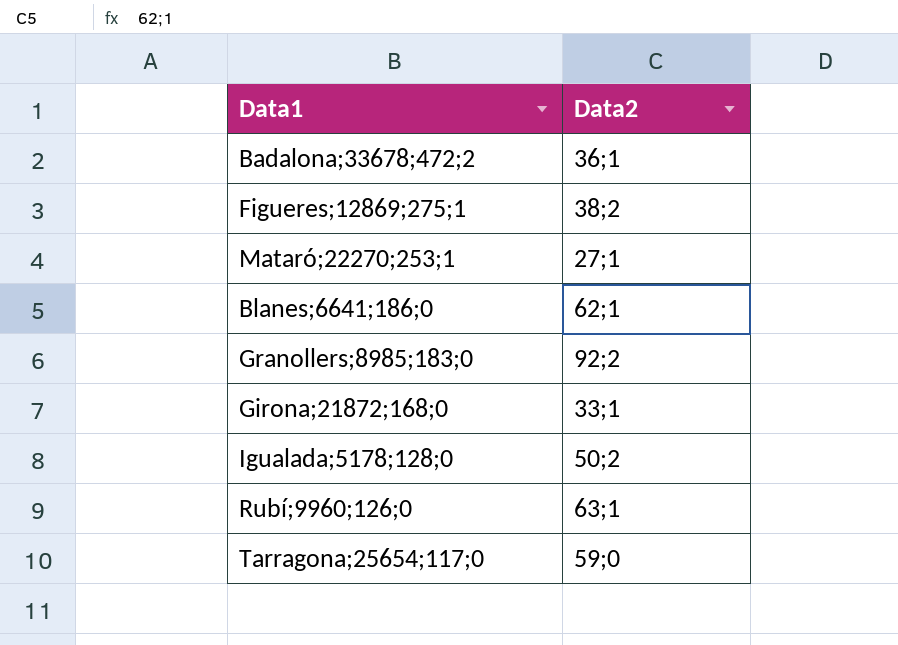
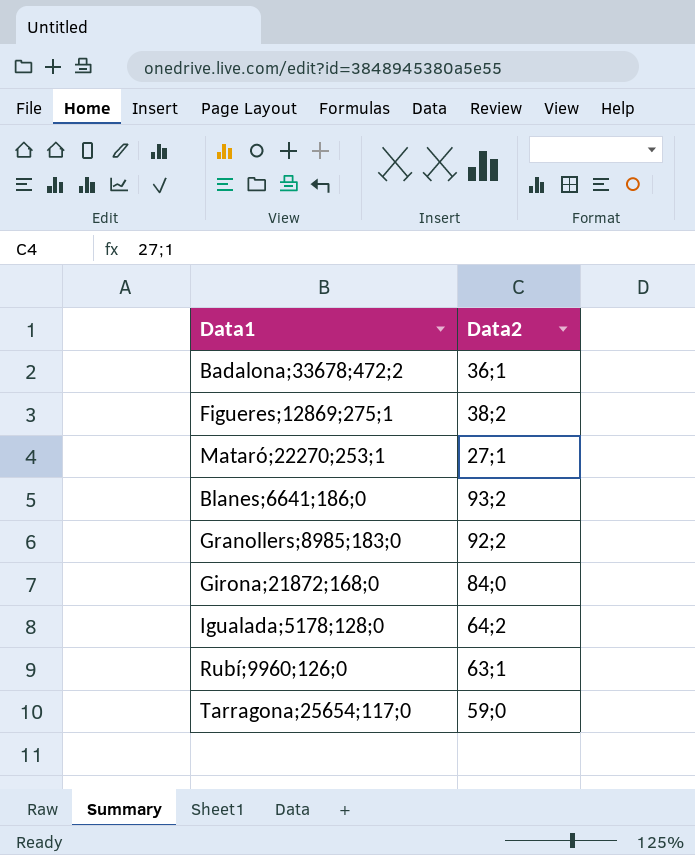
Blanes;6641;186;0 | Data2: 62;1 -> 93;2
Girona;21872;168;0 | Data2: 33;1 -> 84;0
Igualada;5178;128;0 | Data2: 50;2 -> 64;2

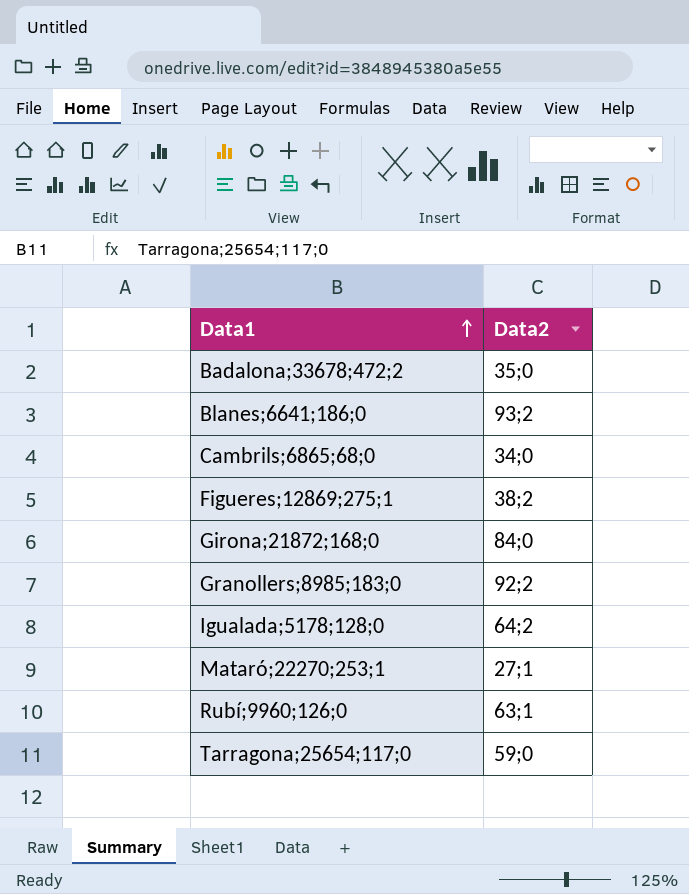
row order: none -> Data1 ascending
Badalona;33678;472;2 | Data2: 36;1 -> 35;0
row Cambrils;6865;68;0: none -> 34;0

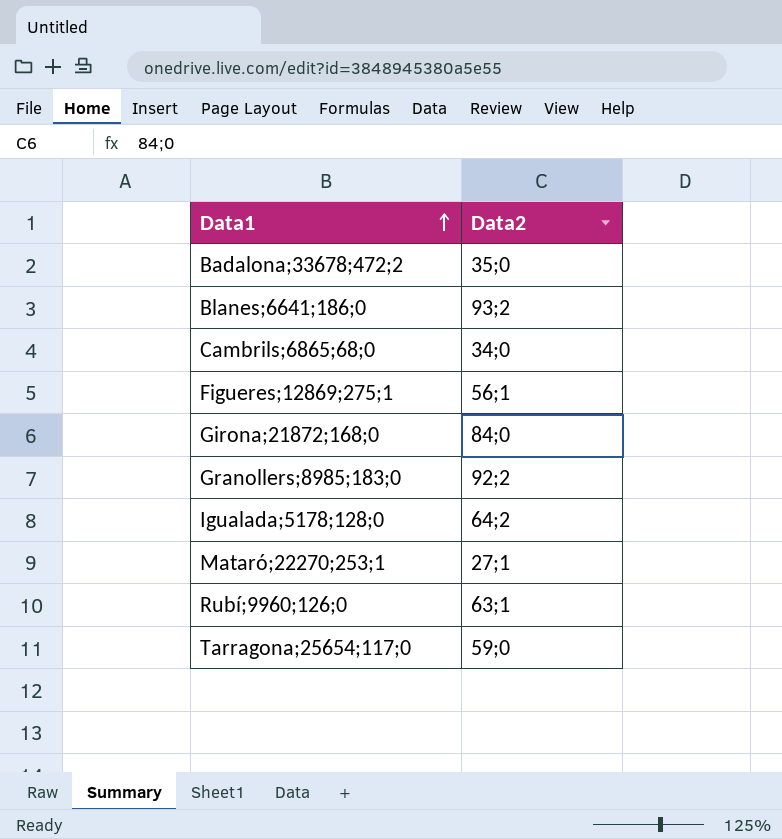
Figueres;12869;275;1 | Data2: 38;2 -> 56;1

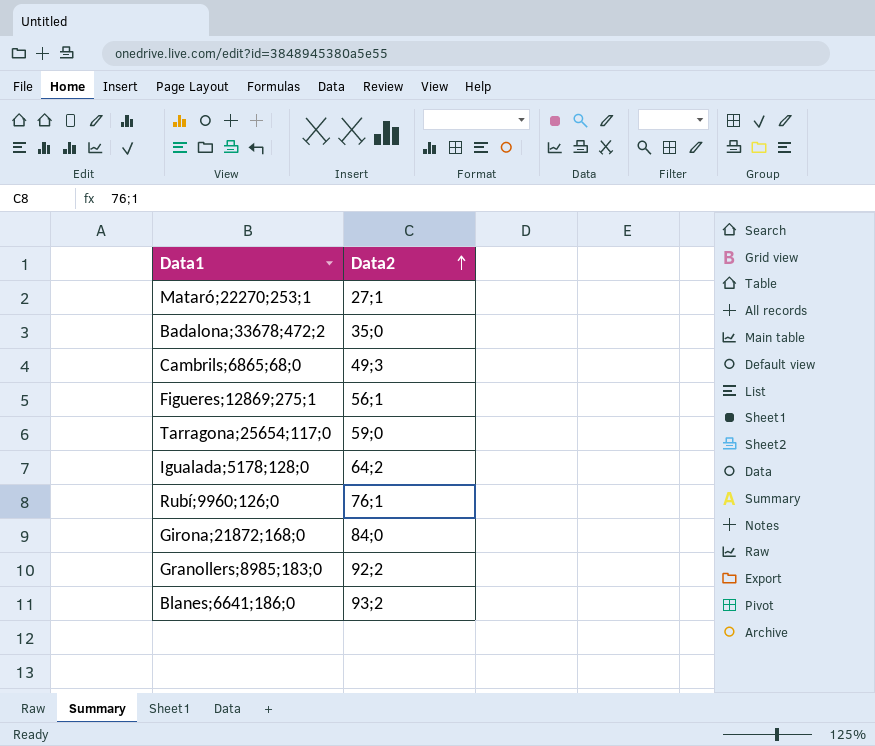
row order: Data1 ascending -> Data2 ascending
Cambrils;6865;68;0 | Data2: 34;0 -> 49;3
Rubí;9960;126;0 | Data2: 63;1 -> 76;1

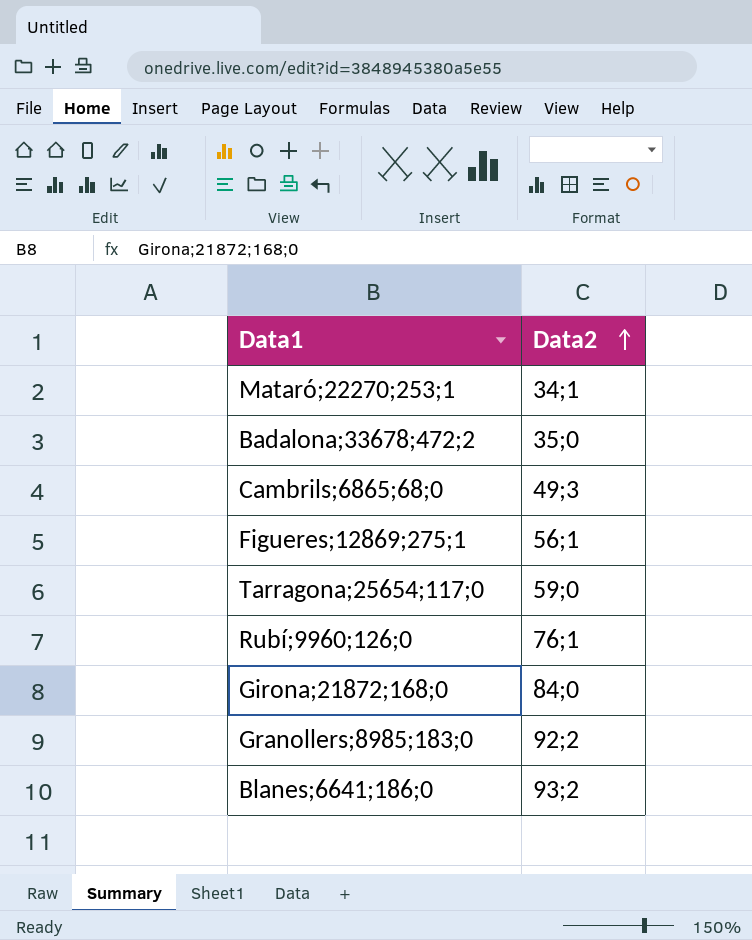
row Igualada;5178;128;0: 64;2 -> none
Mataró;22270;253;1 | Data2: 27;1 -> 34;1

